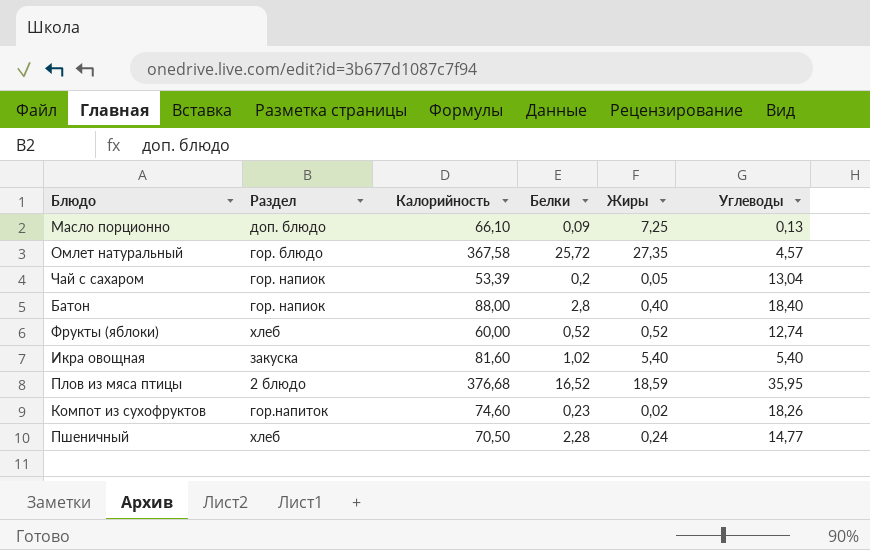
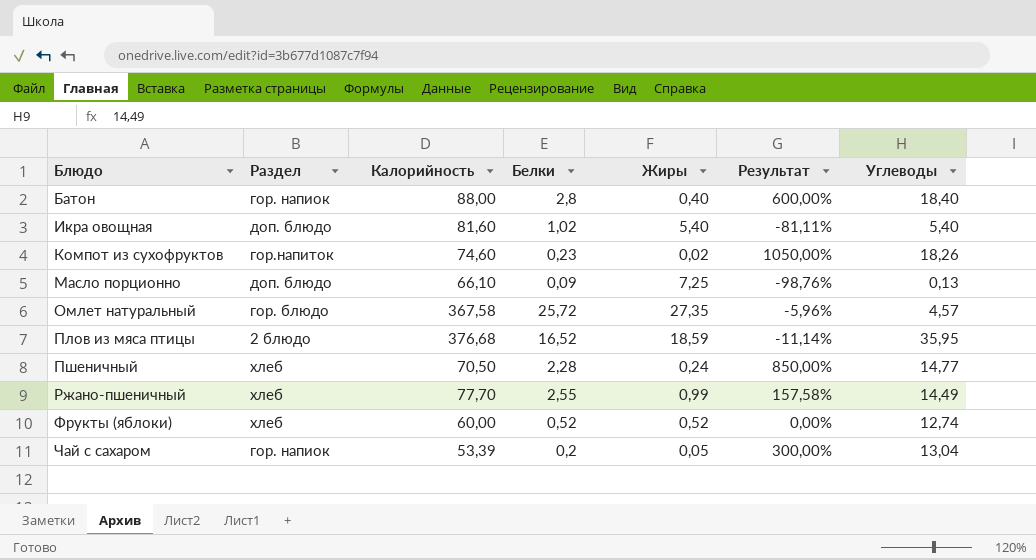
row order: none -> Блюдо ascending
column Результат | formula: none -> ([Белки] - [Жиры]) / [Жиры]
Икра овощная | Раздел: закуска -> доп. блюдо
row Ржано-пшеничный: none -> хлеб | 77,70 | 2,55 | 0,99 | 157,58% | 14,49

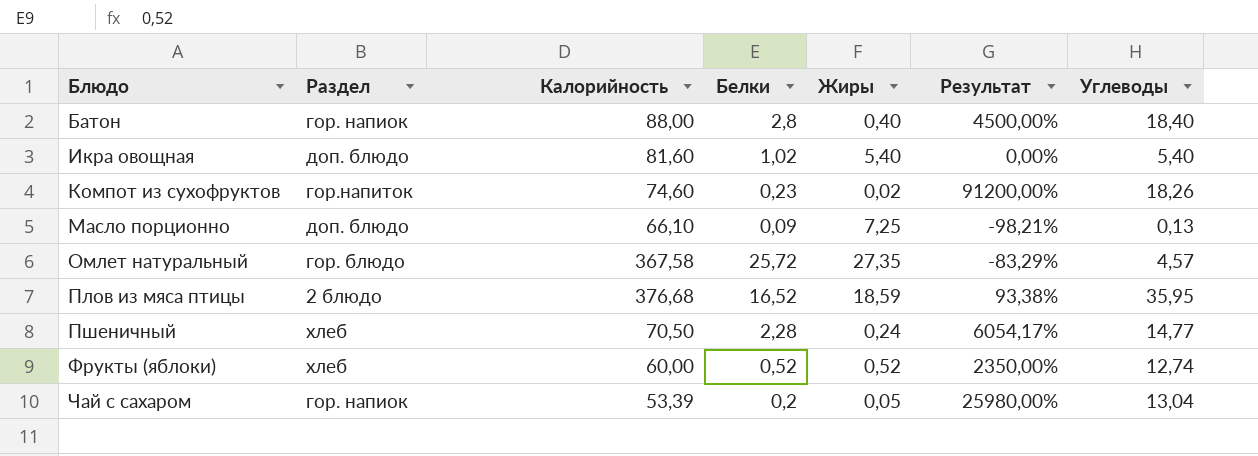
column Результат | formula: ([Белки] - [Жиры]) / [Жиры] -> ([Углеводы] - [Жиры]) / [Жиры]
row Ржано-пшеничный: хлеб | 77,70 | 2,55 | 0,99 | 157,58% | 14,49 -> none

